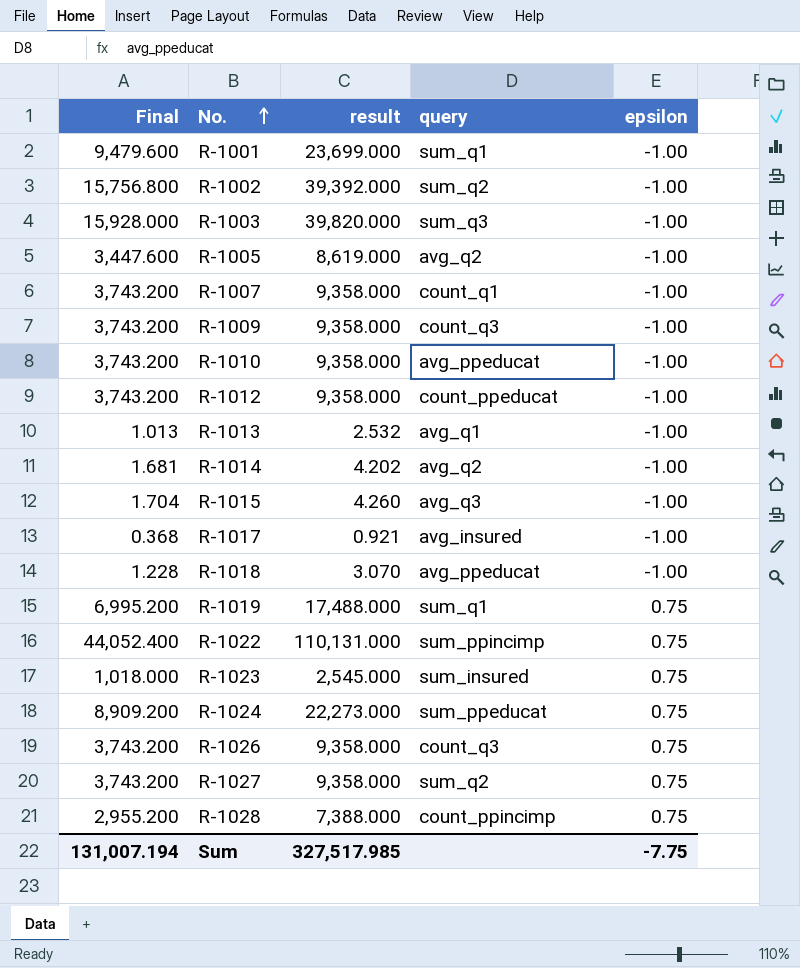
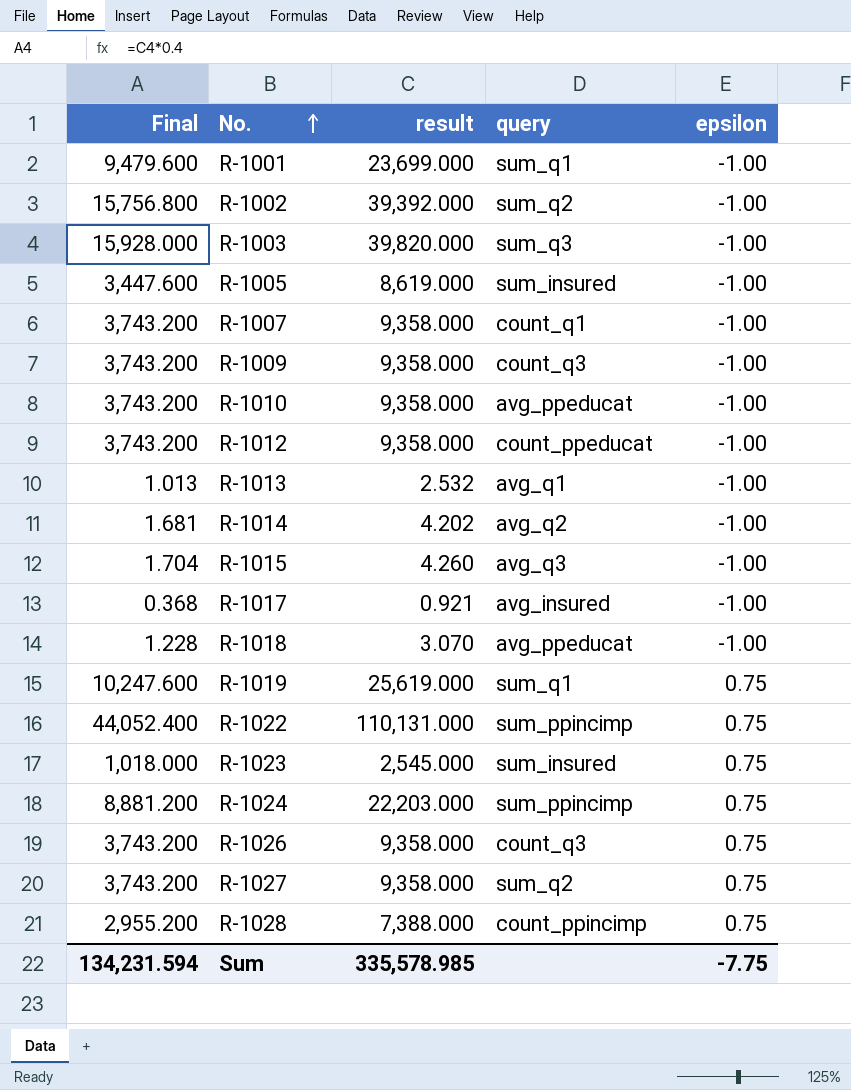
R-1005 | query: avg_q2 -> sum_insured
R-1019 | Final: 6,995.200 -> 10,247.600
R-1019 | result: 17,488.000 -> 25,619.000
R-1024 | Final: 8,909.200 -> 8,881.200
R-1024 | result: 22,273.000 -> 22,203.000
R-1024 | query: sum_ppeducat -> sum_ppincimp
Sum | Final: 131,007.194 -> 134,231.594
Sum | result: 327,517.985 -> 335,578.985

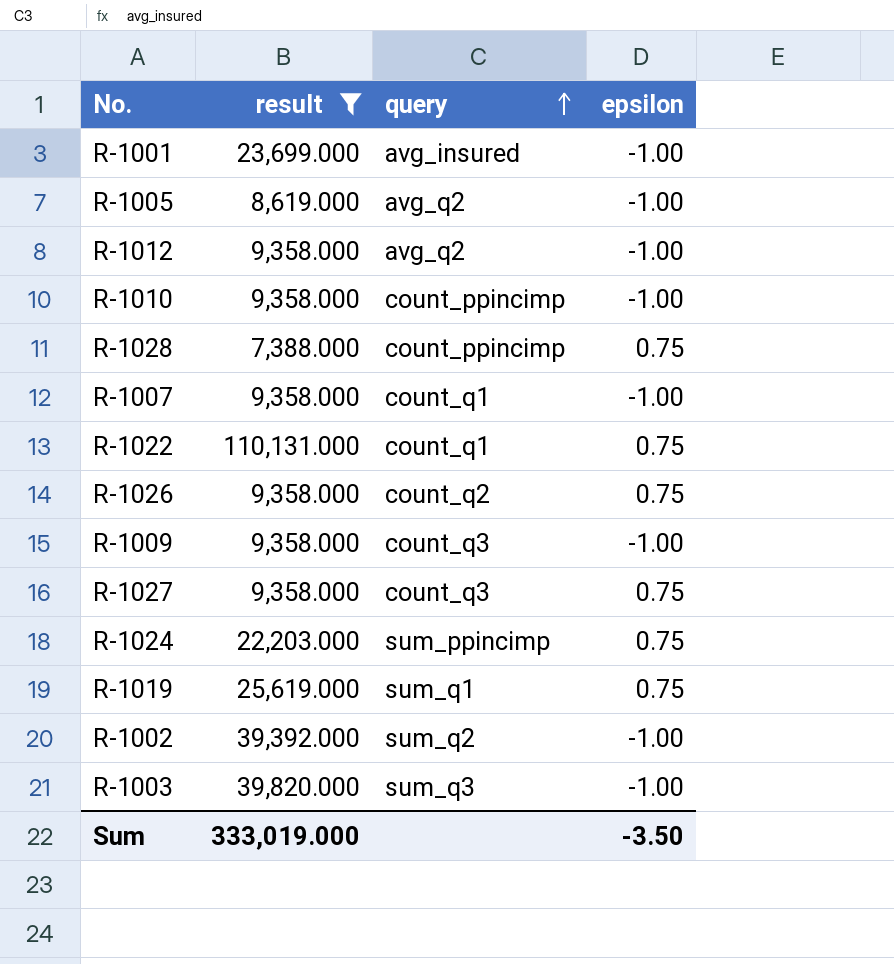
filter: none -> result >= 7,388.000
row order: No. ascending -> query ascending
column Final | formula: [result] * 0.4 -> none
R-1001 | query: sum_q1 -> avg_insured
R-1005 | query: sum_insured -> avg_q2
R-1012 | query: count_ppeducat -> avg_q2
R-1010 | query: avg_ppeducat -> count_ppincimp
R-1022 | query: sum_ppincimp -> count_q1
R-1026 | query: count_q3 -> count_q2
R-1027 | query: sum_q2 -> count_q3
Sum | result: 335,578.985 -> 333,019.000
Sum | epsilon: -7.75 -> -3.50

